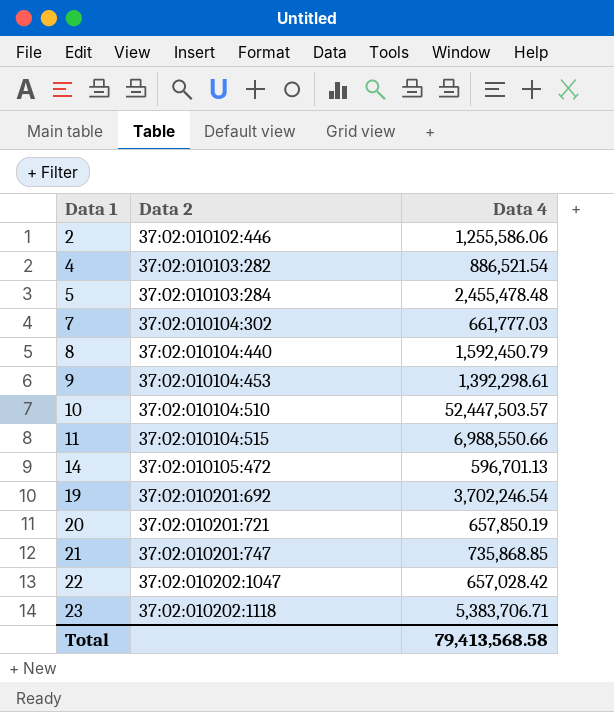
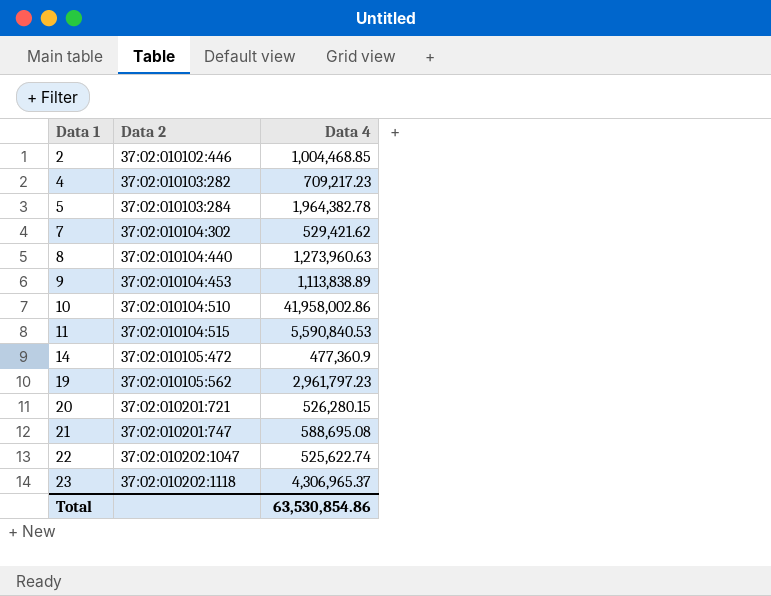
2 | Data 4: 1,255,586.06 -> 1,004,468.85
4 | Data 4: 886,521.54 -> 709,217.23
5 | Data 4: 2,455,478.48 -> 1,964,382.78
7 | Data 4: 661,777.03 -> 529,421.62
8 | Data 4: 1,592,450.79 -> 1,273,960.63
9 | Data 4: 1,392,298.61 -> 1,113,838.89
10 | Data 4: 52,447,503.57 -> 41,958,002.86
11 | Data 4: 6,988,550.66 -> 5,590,840.53
14 | Data 4: 596,701.13 -> 477,360.9
19 | Data 2: 37:02:010201:692 -> 37:02:010105:562
19 | Data 4: 3,702,246.54 -> 2,961,797.23
20 | Data 4: 657,850.19 -> 526,280.15
21 | Data 4: 735,868.85 -> 588,695.08
22 | Data 4: 657,028.42 -> 525,622.74
23 | Data 4: 5,383,706.71 -> 4,306,965.37
Total | Data 4: 79,413,568.58 -> 63,530,854.86

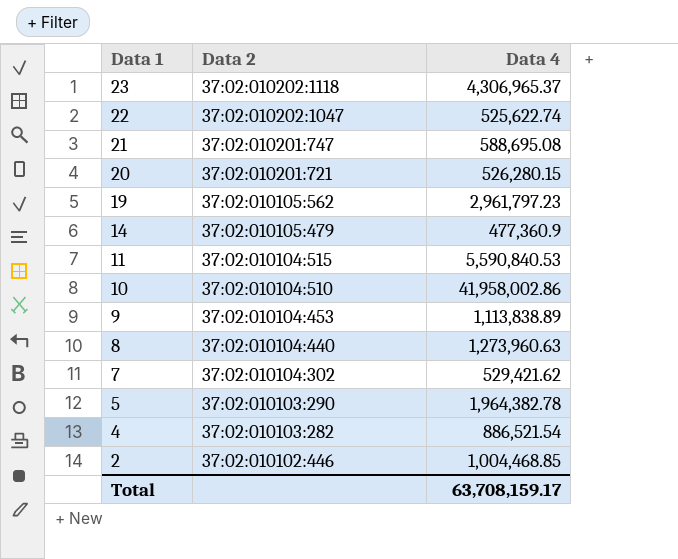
row order: Data 1 ascending -> Data 1 descending
14 | Data 2: 37:02:010105:472 -> 37:02:010105:479
5 | Data 2: 37:02:010103:284 -> 37:02:010103:290
4 | Data 4: 709,217.23 -> 886,521.54
Total | Data 4: 63,530,854.86 -> 63,708,159.17

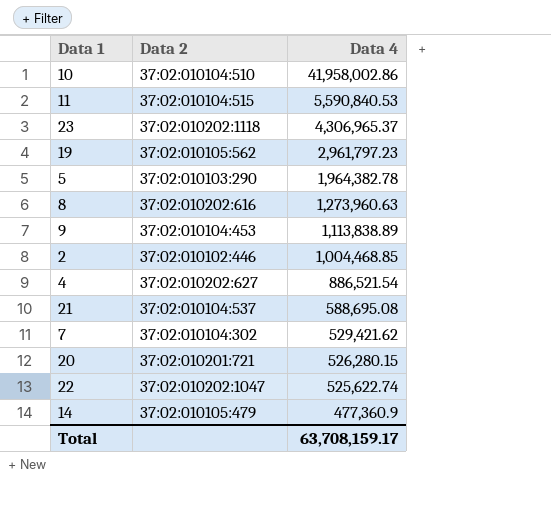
row order: Data 1 descending -> Data 4 descending
8 | Data 2: 37:02:010104:440 -> 37:02:010202:616
4 | Data 2: 37:02:010103:282 -> 37:02:010202:627
21 | Data 2: 37:02:010201:747 -> 37:02:010104:537

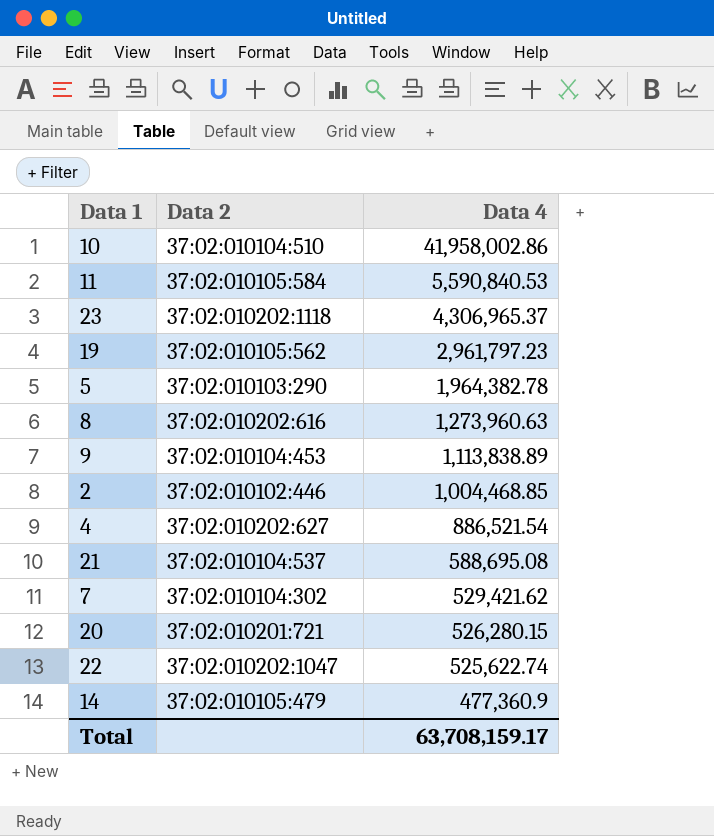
11 | Data 2: 37:02:010104:515 -> 37:02:010105:584

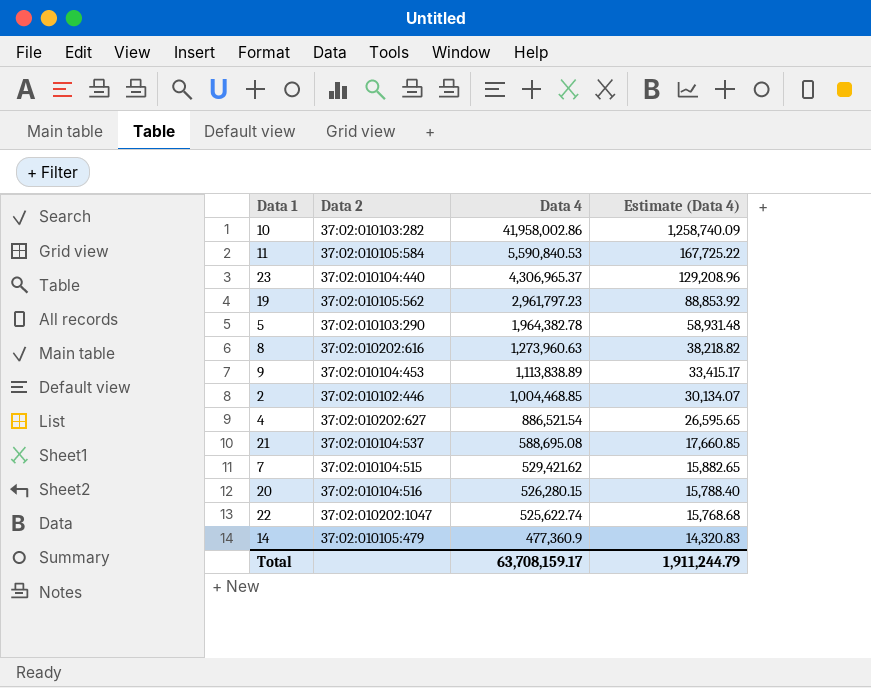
column Estimate (Data 4) | formula: none -> [Data 4] * 0.03
10 | Data 2: 37:02:010104:510 -> 37:02:010103:282
23 | Data 2: 37:02:010202:1118 -> 37:02:010104:440
7 | Data 2: 37:02:010104:302 -> 37:02:010104:515
20 | Data 2: 37:02:010201:721 -> 37:02:010104:516

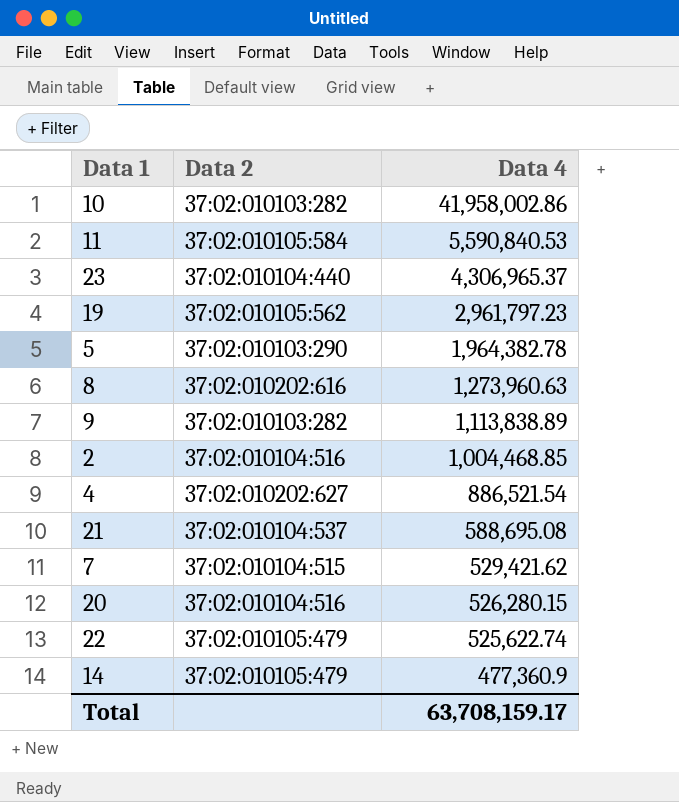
column Estimate (Data 4) | formula: [Data 4] * 0.03 -> none
9 | Data 2: 37:02:010104:453 -> 37:02:010103:282
2 | Data 2: 37:02:010102:446 -> 37:02:010104:516
22 | Data 2: 37:02:010202:1047 -> 37:02:010105:479

